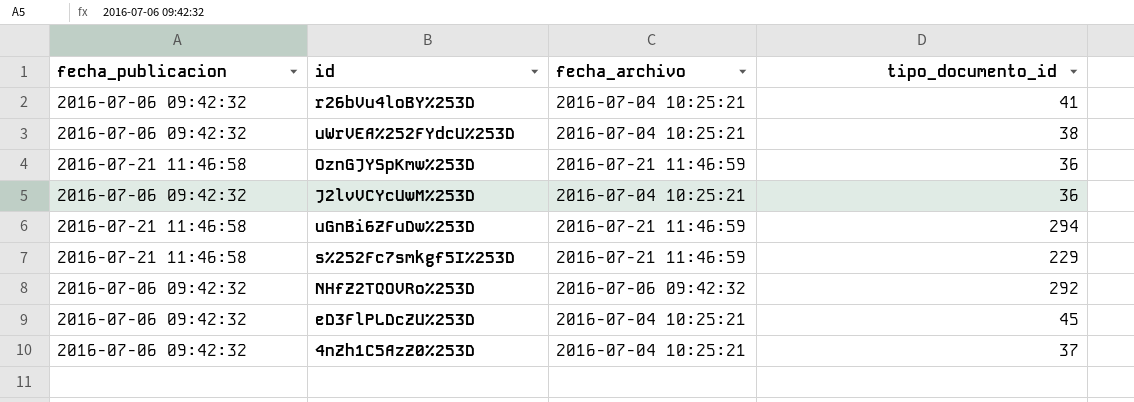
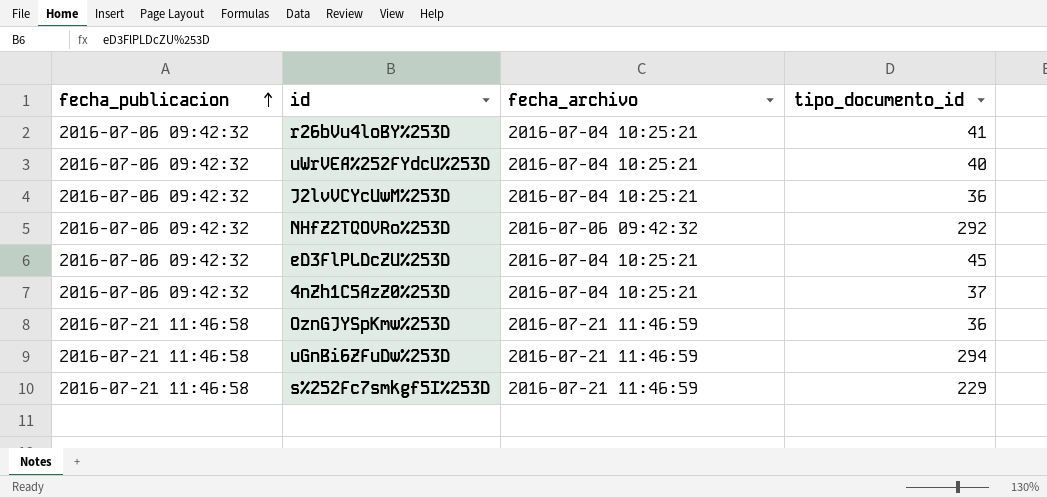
row order: none -> fecha_publicacion ascending
uWrVEA%252FYdcU%253D | tipo_documento_id: 38 -> 40

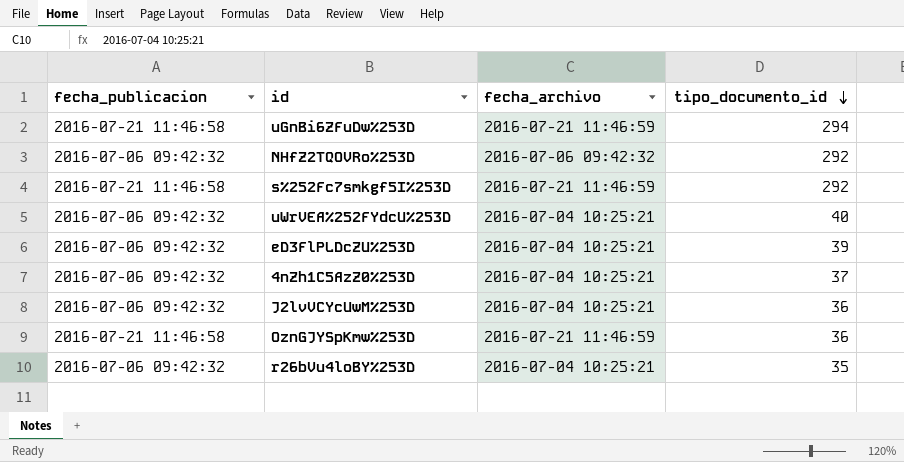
row order: fecha_publicacion ascending -> tipo_documento_id descending
s%252Fc7smkgf5I%253D | tipo_documento_id: 229 -> 292
eD3FlPLDcZU%253D | tipo_documento_id: 45 -> 39
r26bVu4loBY%253D | tipo_documento_id: 41 -> 35

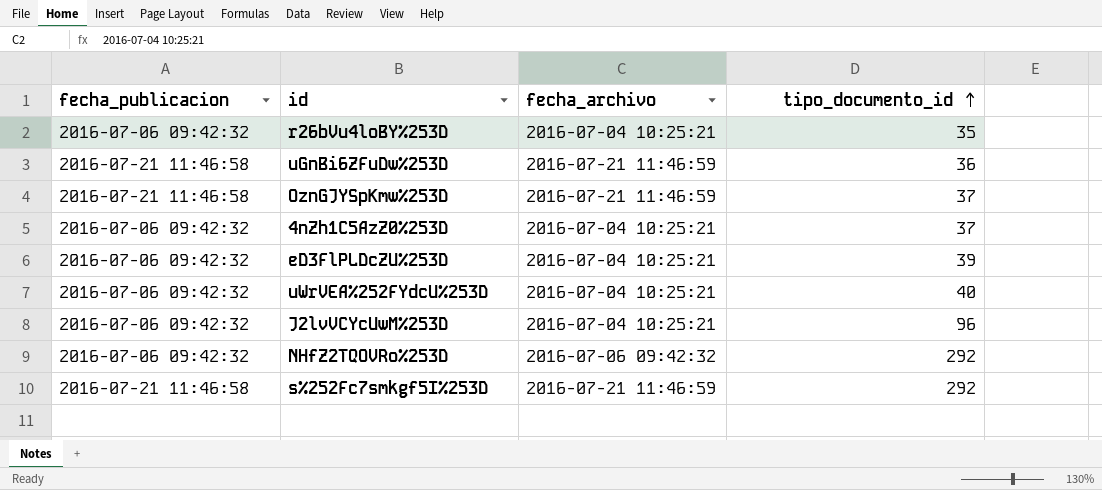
row order: tipo_documento_id descending -> tipo_documento_id ascending
uGnBi6ZFuDw%253D | tipo_documento_id: 294 -> 36
OznGJYSpKmw%253D | tipo_documento_id: 36 -> 37
J2lvVCYcUwM%253D | tipo_documento_id: 36 -> 96

